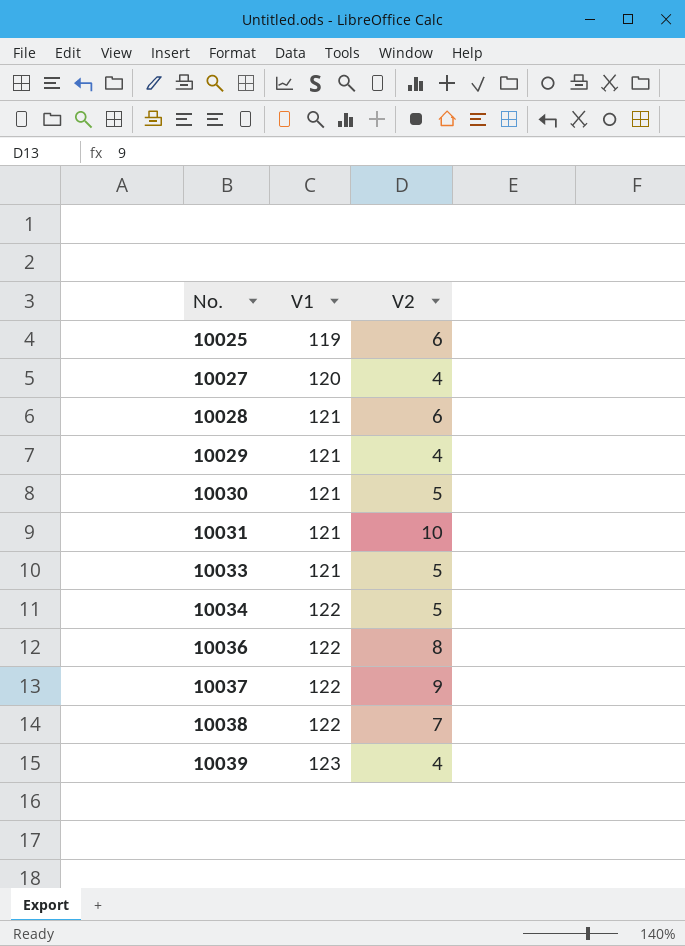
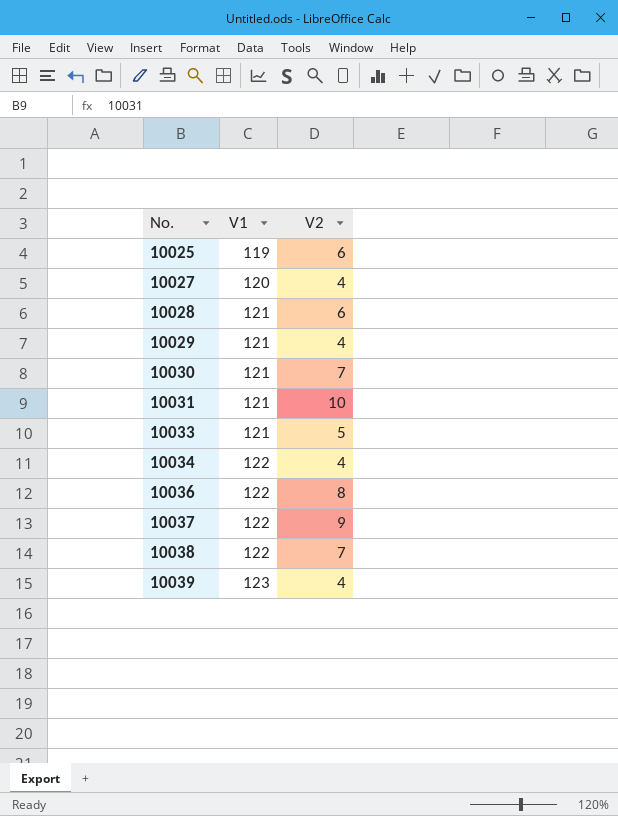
10030 | V2: 5 -> 7
10034 | V2: 5 -> 4

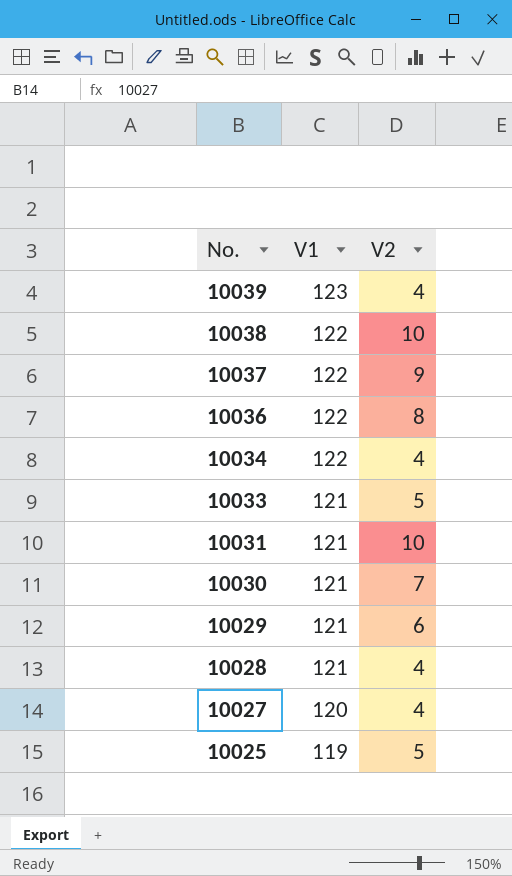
row order: No. ascending -> No. descending
10038 | V2: 7 -> 10
10029 | V2: 4 -> 6
10028 | V2: 6 -> 4
10025 | V2: 6 -> 5

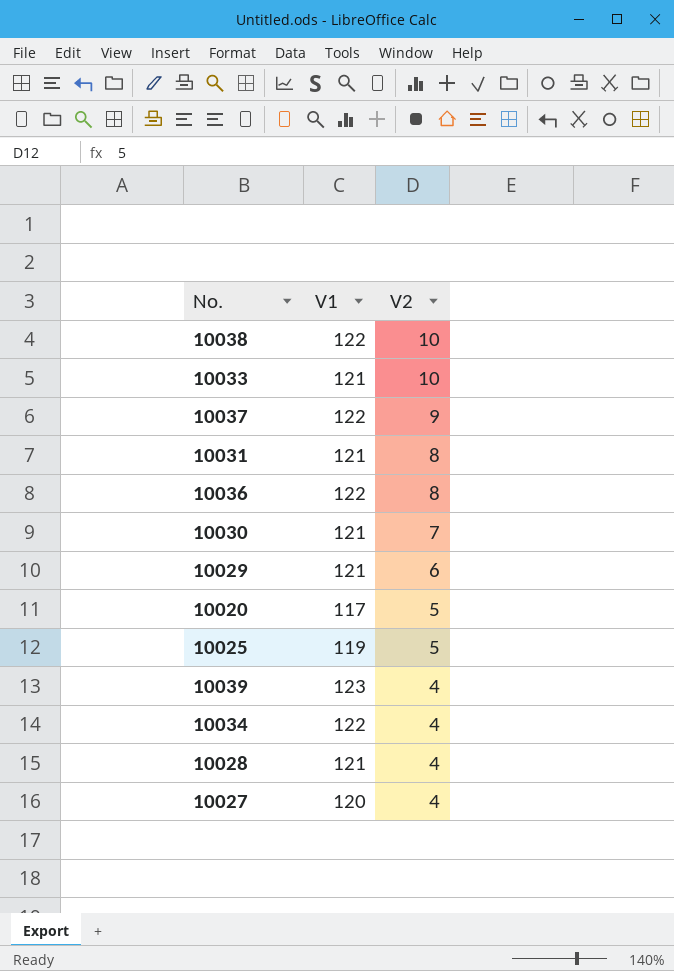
row order: No. descending -> V2 descending
10033 | V2: 5 -> 10
10031 | V2: 10 -> 8
row 10020: none -> 117 | 5

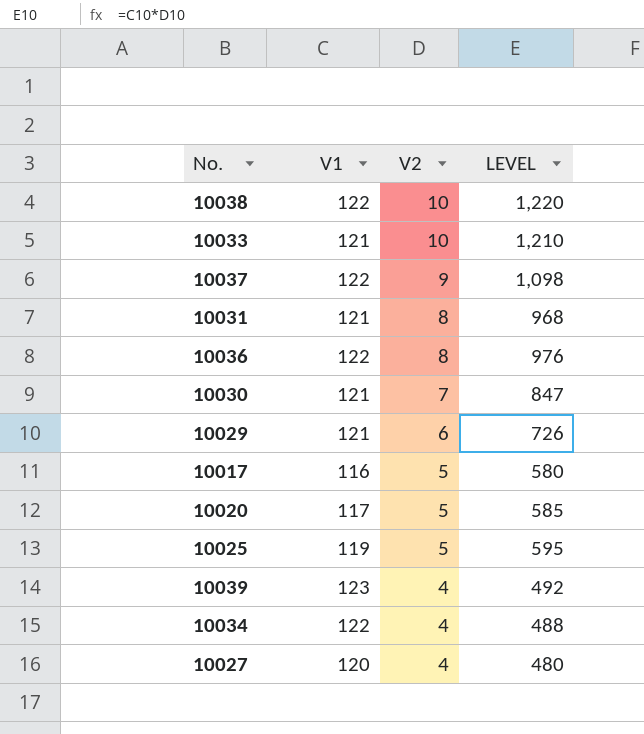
column LEVEL | formula: none -> [V1] * [V2]
row 10028: 121 | 4 -> none
row 10017: none -> 116 | 5 | 580

